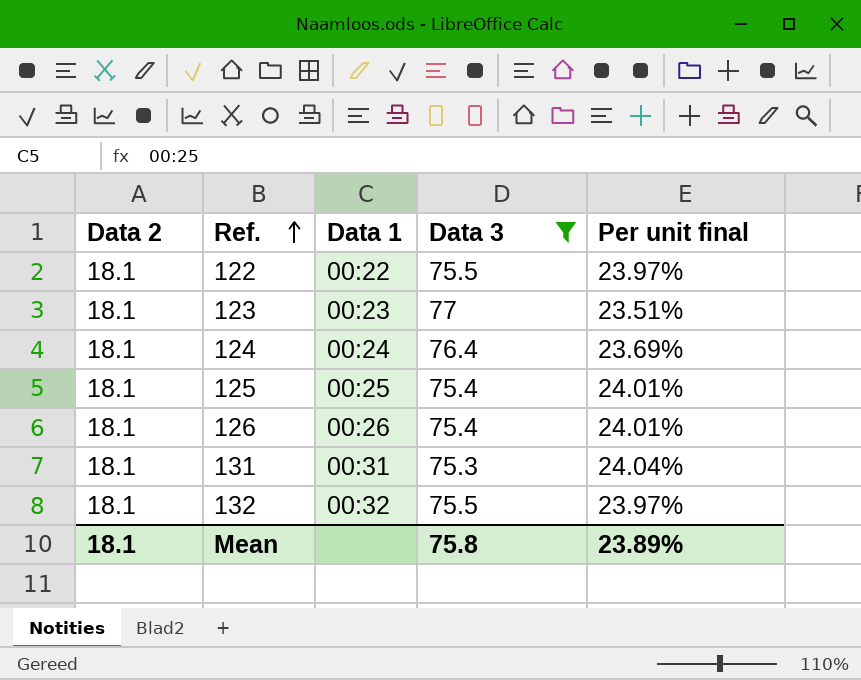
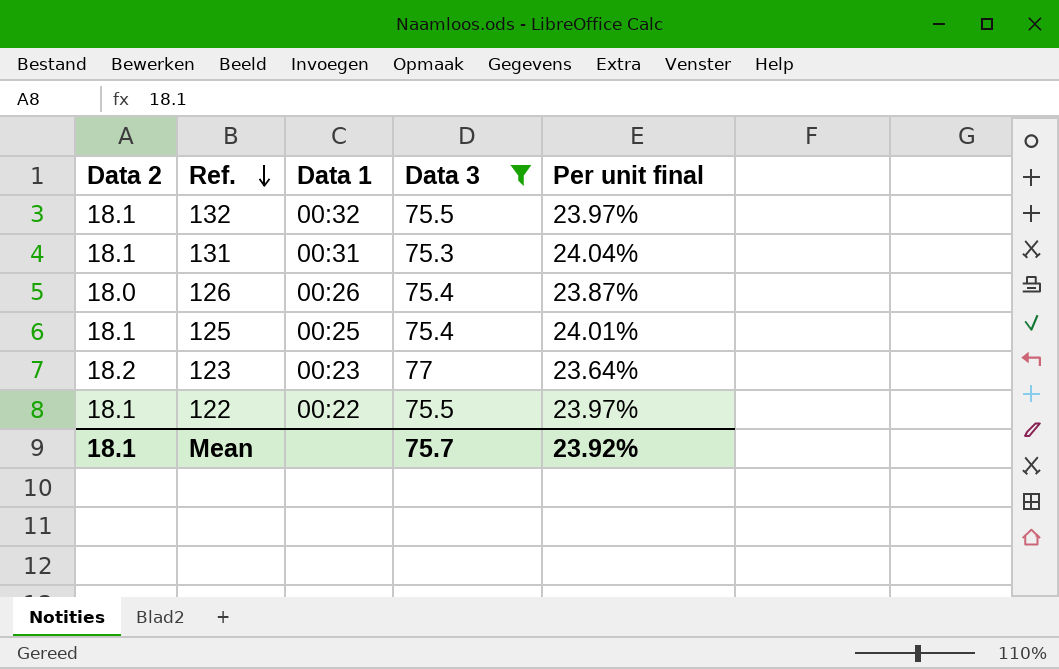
row order: Ref. ascending -> Ref. descending
row 124: 18.1 | 00:24 | 76.4 | 23.69% -> none
126 | Data 2: 18.1 -> 18.0
126 | Per unit final: 24.01% -> 23.87%
123 | Data 2: 18.1 -> 18.2
123 | Per unit final: 23.51% -> 23.64%
Mean | Data 3: 75.8 -> 75.7
Mean | Per unit final: 23.89% -> 23.92%

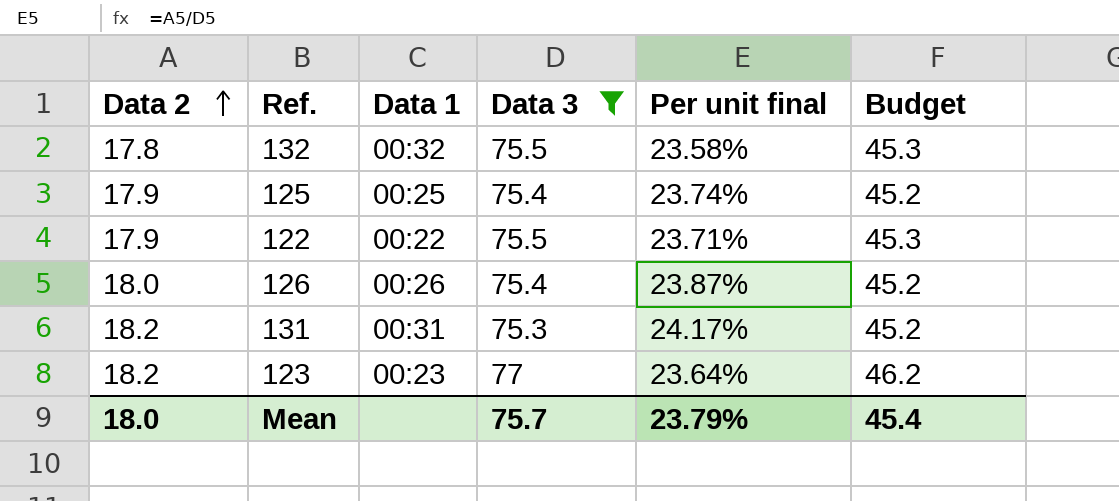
row order: Ref. descending -> Data 2 ascending
column Budget | formula: none -> [Data 3] * 0.6
132 | Data 2: 18.1 -> 17.8
132 | Per unit final: 23.97% -> 23.58%
125 | Data 2: 18.1 -> 17.9
125 | Per unit final: 24.01% -> 23.74%
122 | Data 2: 18.1 -> 17.9
122 | Per unit final: 23.97% -> 23.71%
131 | Data 2: 18.1 -> 18.2
131 | Per unit final: 24.04% -> 24.17%
Mean | Data 2: 18.1 -> 18.0
Mean | Per unit final: 23.92% -> 23.79%

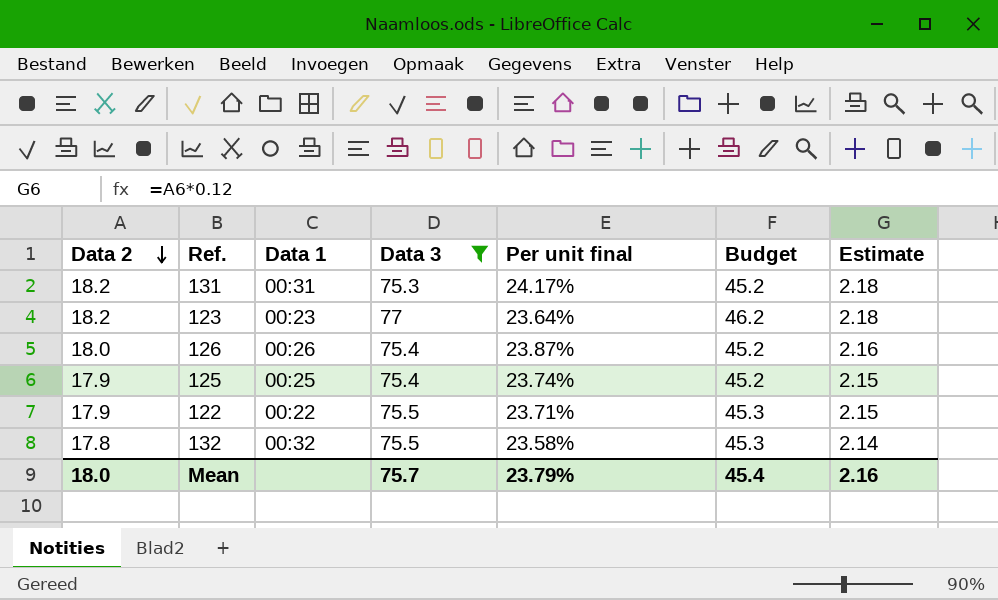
row order: Data 2 ascending -> Data 2 descending
column Estimate | formula: none -> [Data 2] * 0.12

